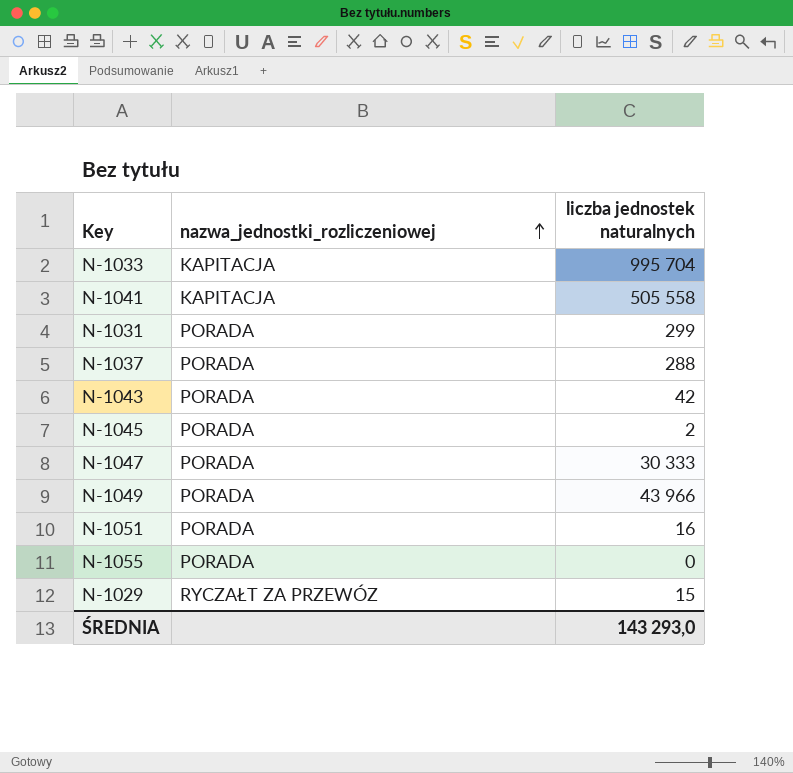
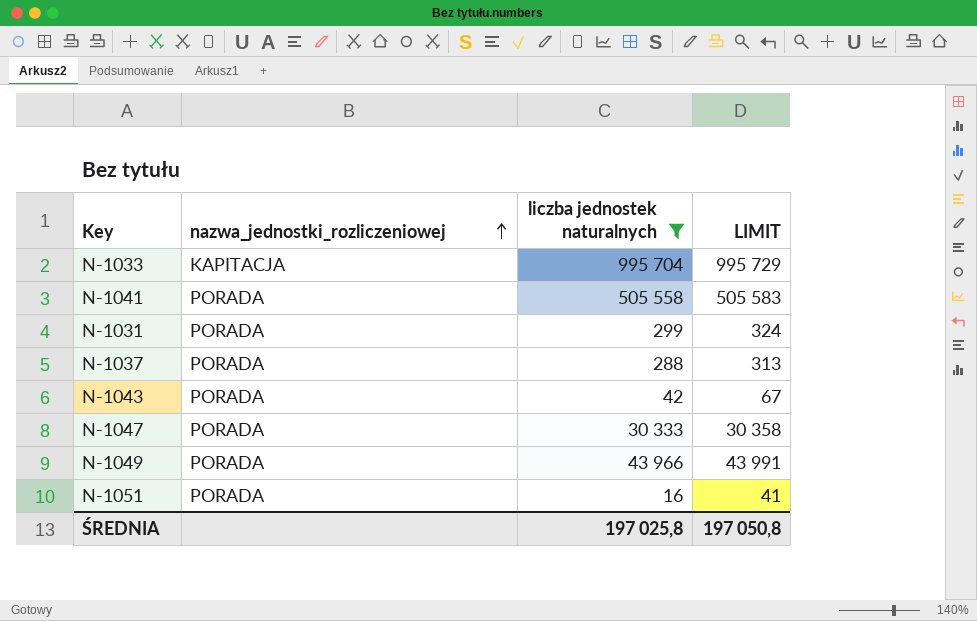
filter: none -> liczba jednostek naturalnych >= 16
column LIMIT | formula: none -> [liczba jednostek naturalnych] + 25
N-1041 | nazwa_jednostki_rozliczeniowej: KAPITACJA -> PORADA
ŚREDNIA | liczba jednostek naturalnych: 143 293,0 -> 197 025,8

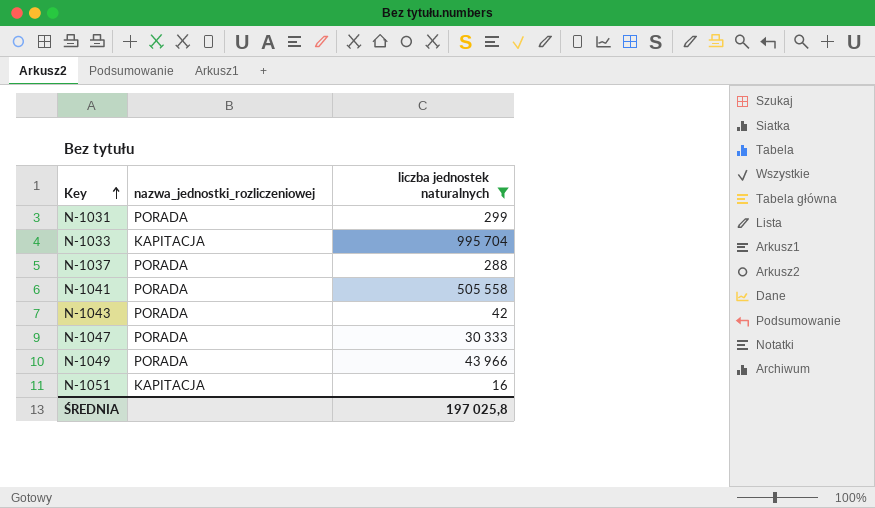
row order: nazwa_jednostki_rozliczeniowej ascending -> Key ascending
column LIMIT | formula: [liczba jednostek naturalnych] + 25 -> none
N-1051 | nazwa_jednostki_rozliczeniowej: PORADA -> KAPITACJA

